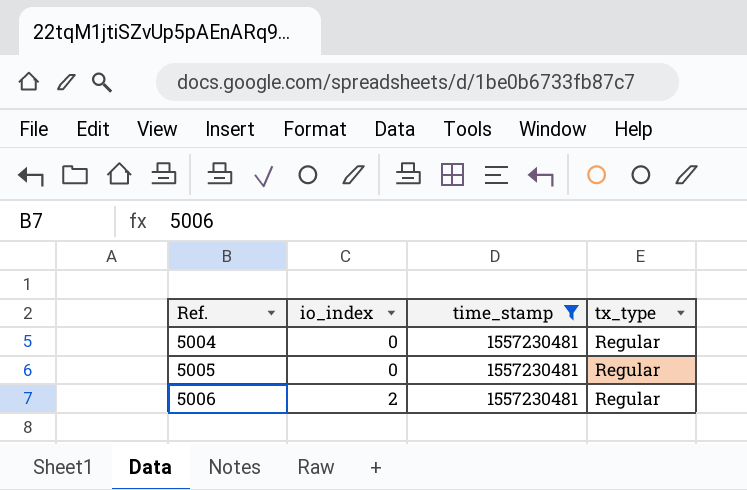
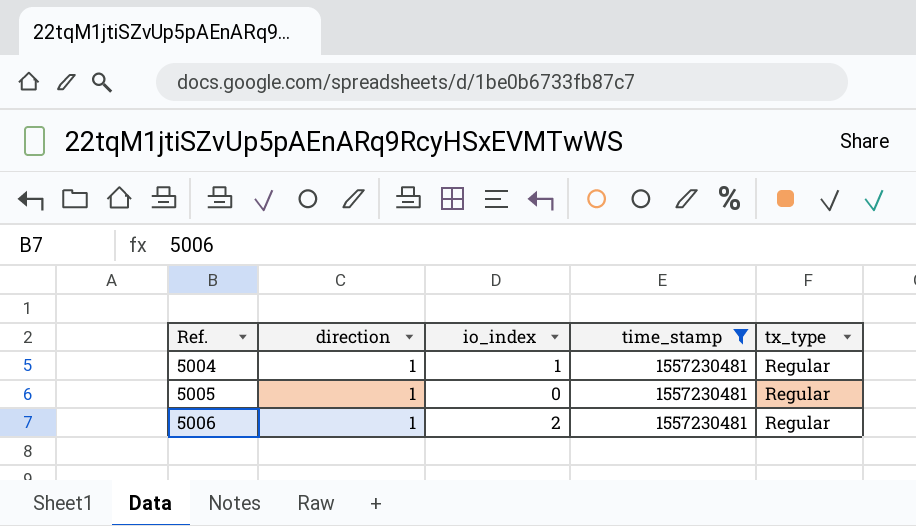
column direction | position: none -> 2
5004 | io_index: 0 -> 1

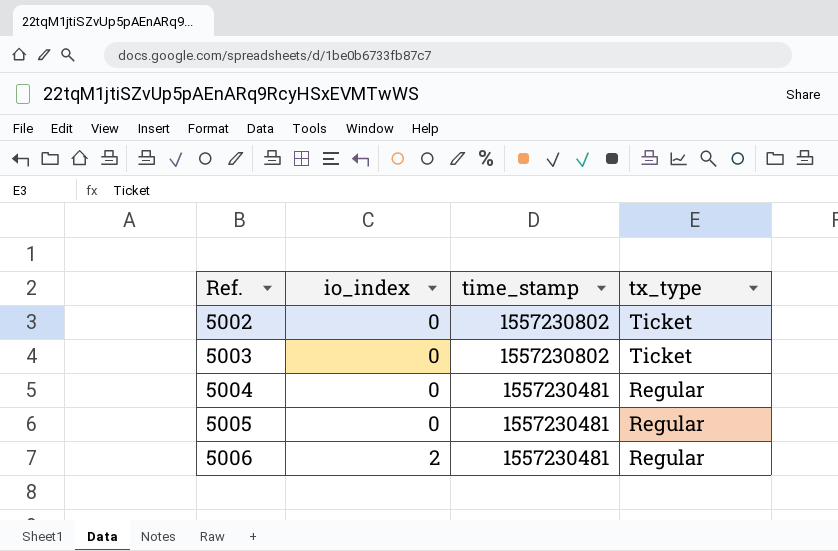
filter: time_stamp = 1557230481 -> none
column direction | position: 2 -> none
5004 | io_index: 1 -> 0

